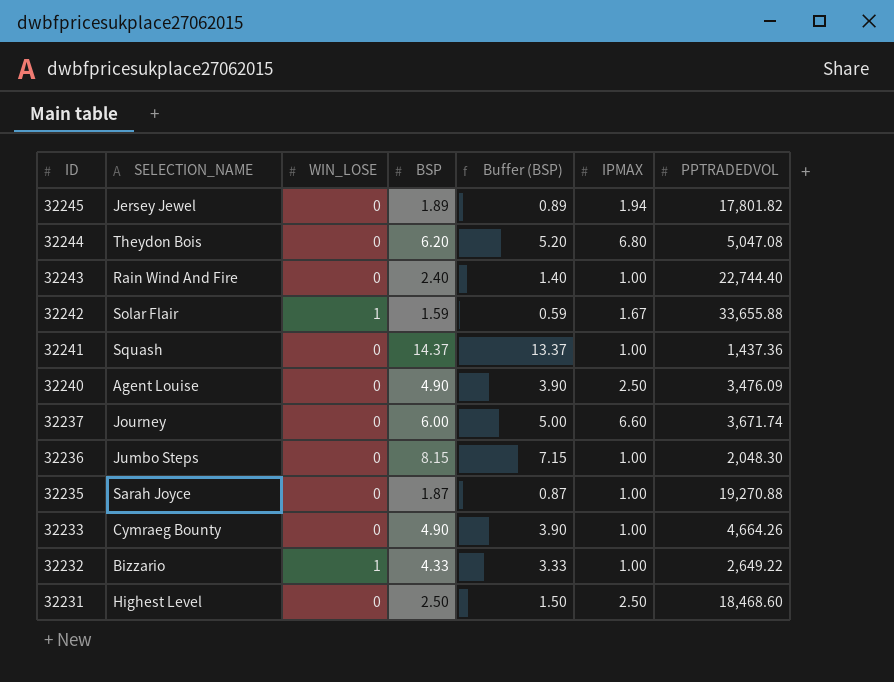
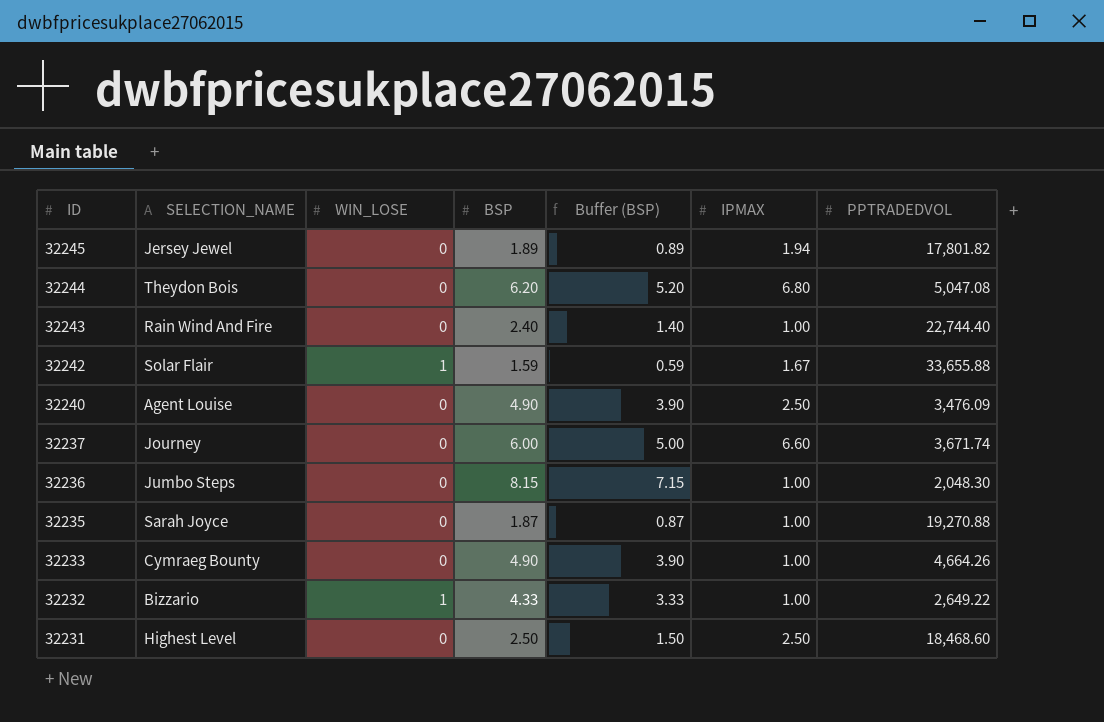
row 32241: Squash | 0 | 14.37 | 13.37 | 1.00 | 1,437.36 -> none

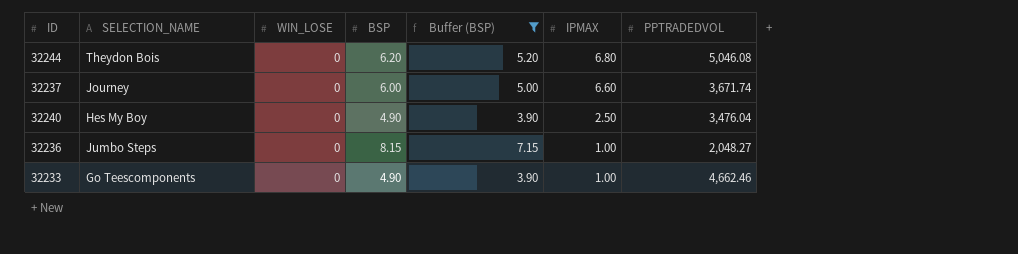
filter: none -> Buffer (BSP) >= 3.90
row order: ID descending -> IPMAX descending
32244 | PPTRADEDVOL: 5,047.08 -> 5,046.08
32240 | SELECTION_NAME: Agent Louise -> Hes My Boy
32240 | PPTRADEDVOL: 3,476.09 -> 3,476.04
32236 | PPTRADEDVOL: 2,048.30 -> 2,048.27
32233 | SELECTION_NAME: Cymraeg Bounty -> Go Teescomponents
32233 | PPTRADEDVOL: 4,664.26 -> 4,662.46

